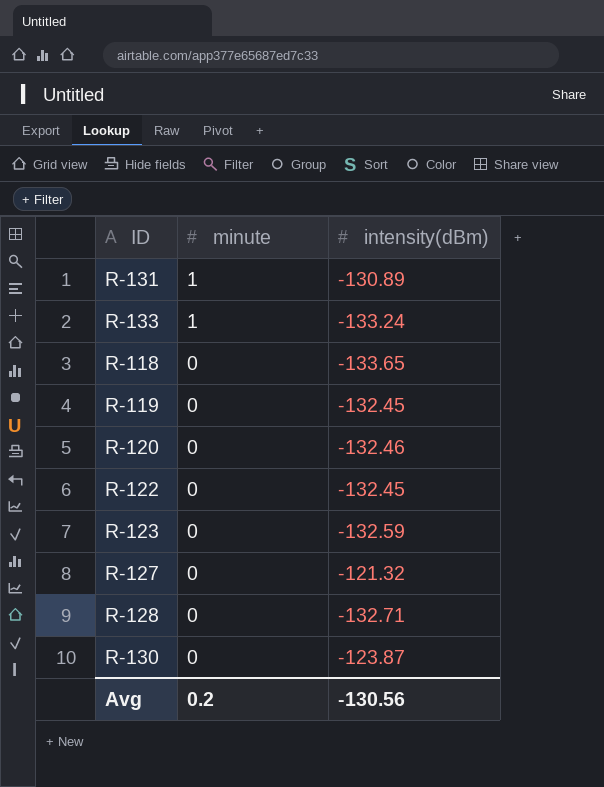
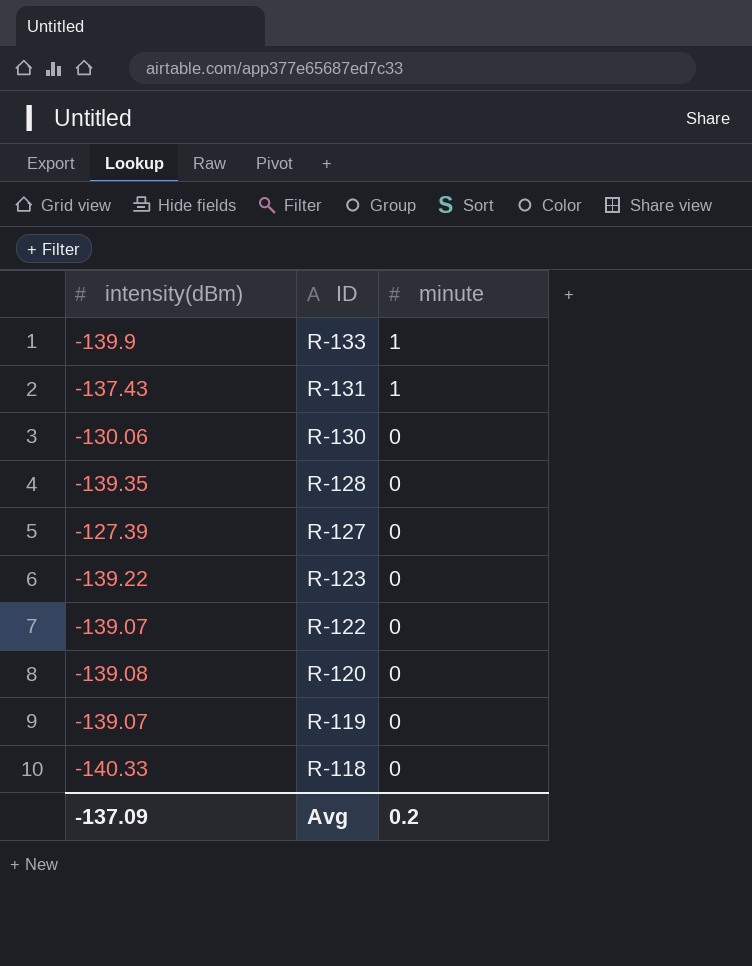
row order: minute descending -> ID descending
column intensity(dBm) | position: 3 -> 1
R-133 | intensity(dBm): -133.24 -> -139.9
R-131 | intensity(dBm): -130.89 -> -137.43
R-130 | intensity(dBm): -123.87 -> -130.06
R-128 | intensity(dBm): -132.71 -> -139.35
R-127 | intensity(dBm): -121.32 -> -127.39
R-123 | intensity(dBm): -132.59 -> -139.22
R-122 | intensity(dBm): -132.45 -> -139.07
R-120 | intensity(dBm): -132.46 -> -139.08
R-119 | intensity(dBm): -132.45 -> -139.07
R-118 | intensity(dBm): -133.65 -> -140.33
Avg | intensity(dBm): -130.56 -> -137.09

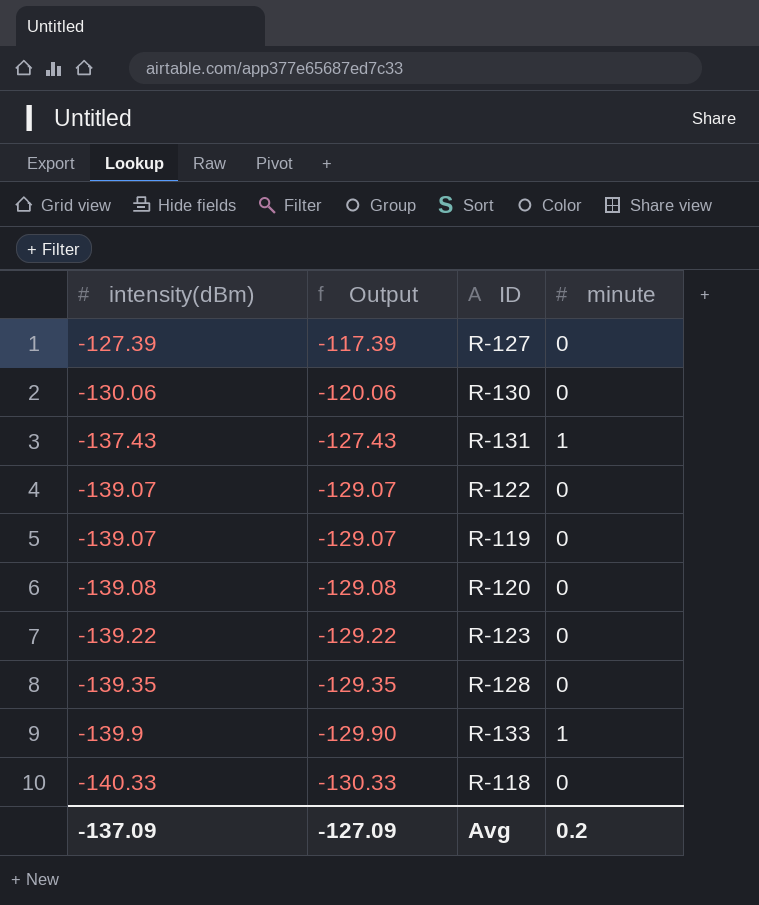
row order: ID descending -> intensity(dBm) descending
column Output | formula: none -> [intensity(dBm)] + 10

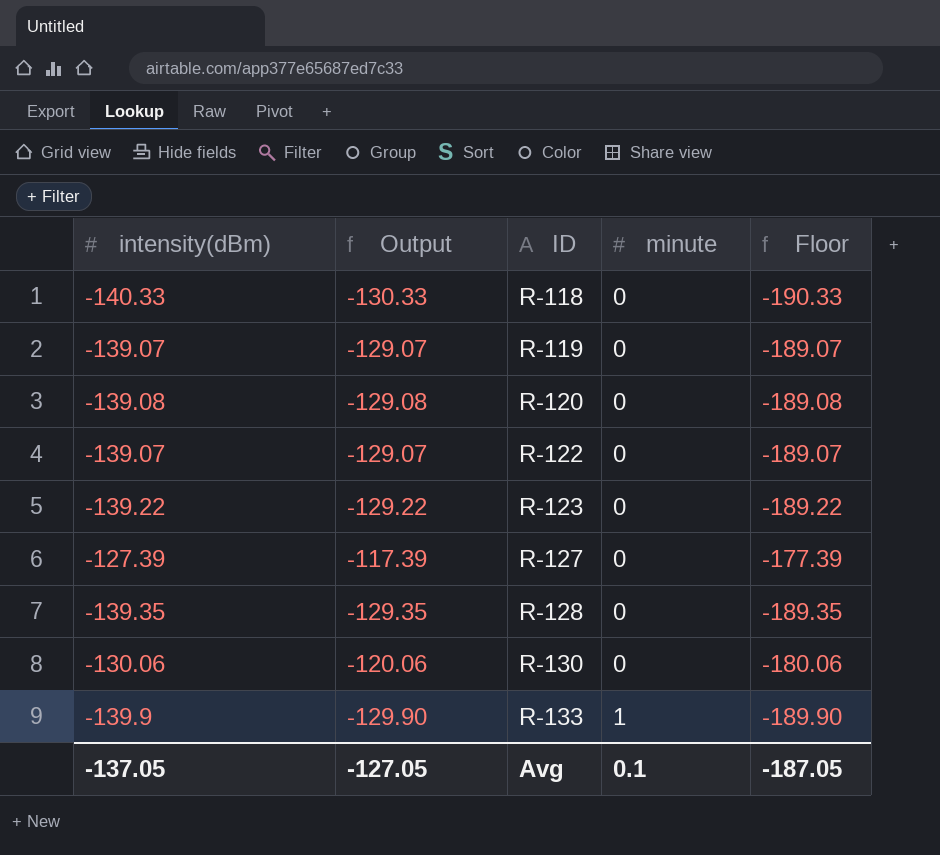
row order: intensity(dBm) descending -> ID ascending
column Floor | formula: none -> [intensity(dBm)] - 50
row R-131: -137.43 | -127.43 | 1 -> none
Avg | intensity(dBm): -137.09 -> -137.05
Avg | Output: -127.09 -> -127.05
Avg | minute: 0.2 -> 0.1

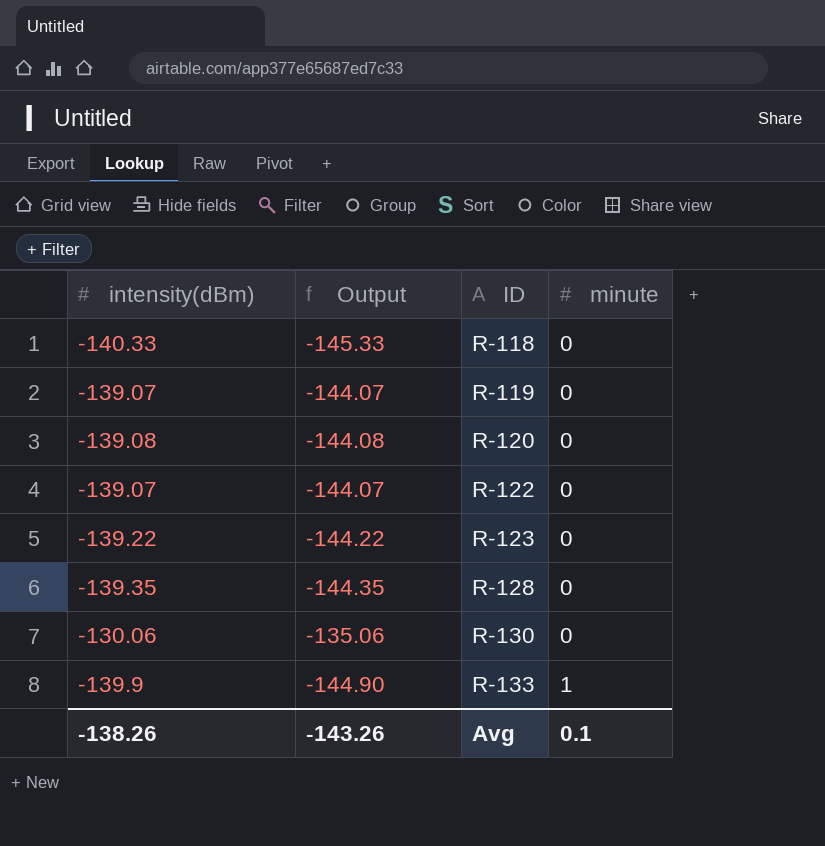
column Floor | formula: [intensity(dBm)] - 50 -> none
column Output | formula: [intensity(dBm)] + 10 -> [intensity(dBm)] - 5
row R-127: -127.39 | -117.39 | 0 | -177.39 -> none
Avg | intensity(dBm): -137.05 -> -138.26
Avg | Output: -127.05 -> -143.26

